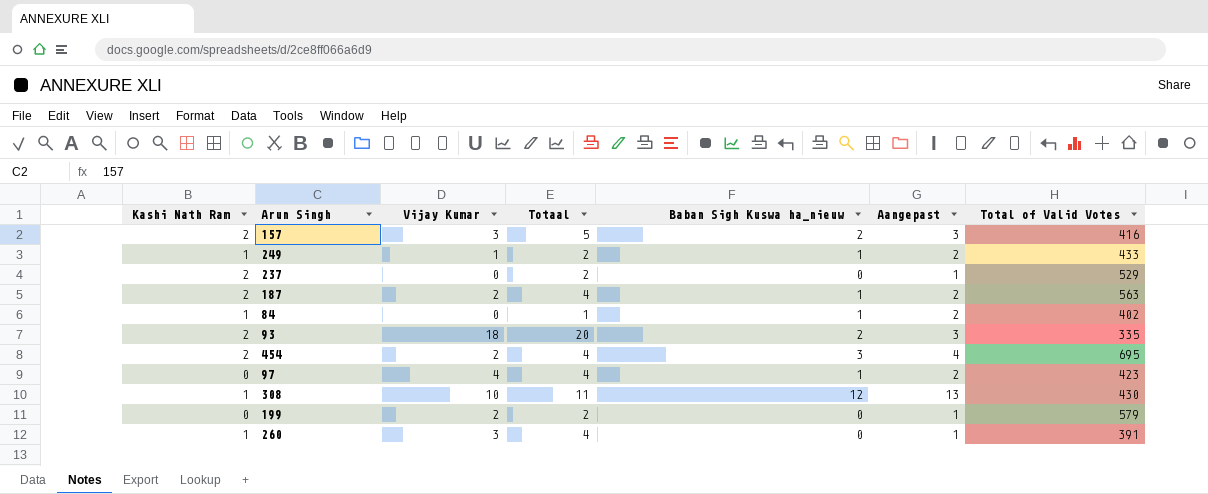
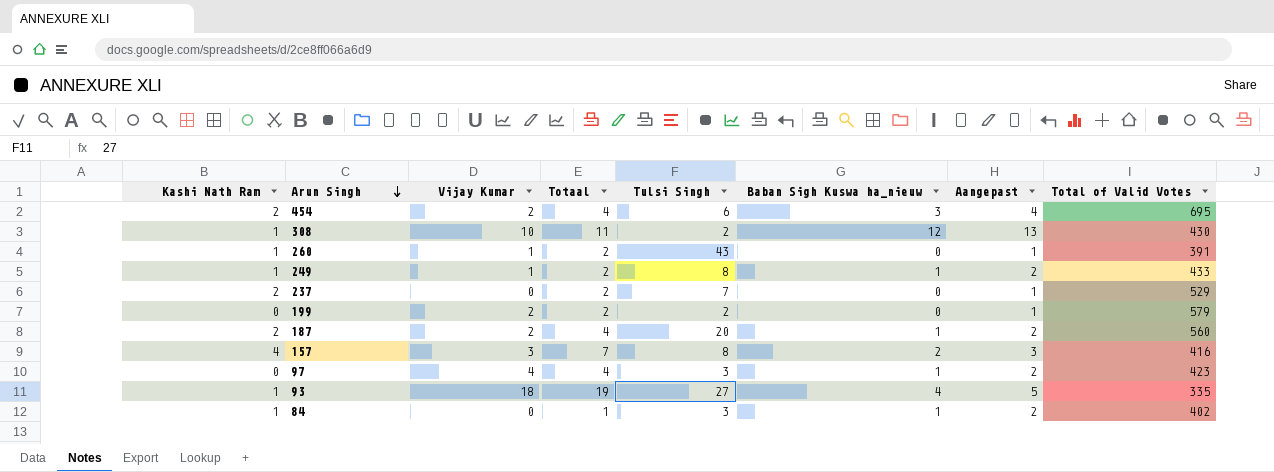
row order: none -> Arun Singh descending
column Tulsi Singh | position: none -> 5
260 | Vijay Kumar: 3 -> 1
260 | Totaal: 4 -> 2
187 | Total of Valid Votes: 563 -> 560
157 | Kashi Nath Ram: 2 -> 4
157 | Totaal: 5 -> 7
93 | Kashi Nath Ram: 2 -> 1
93 | Totaal: 20 -> 19
93 | Baban Sigh Kuswa ha_nieuw: 2 -> 4
93 | Aangepast: 3 -> 5

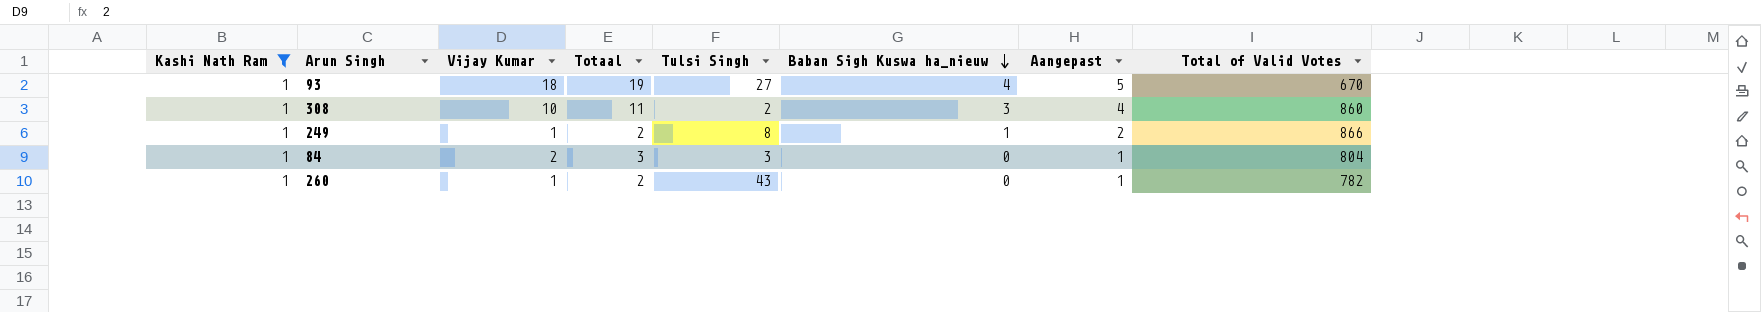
filter: none -> Kashi Nath Ram = 1
row order: Arun Singh descending -> Baban Sigh Kuswa ha_nieuw descending
93 | Total of Valid Votes: 335 -> 670
308 | Baban Sigh Kuswa ha_nieuw: 12 -> 3
308 | Aangepast: 13 -> 4
308 | Total of Valid Votes: 430 -> 860
249 | Total of Valid Votes: 433 -> 866
84 | Vijay Kumar: 0 -> 2
84 | Totaal: 1 -> 3
84 | Baban Sigh Kuswa ha_nieuw: 1 -> 0
84 | Aangepast: 2 -> 1
84 | Total of Valid Votes: 402 -> 804
260 | Total of Valid Votes: 391 -> 782

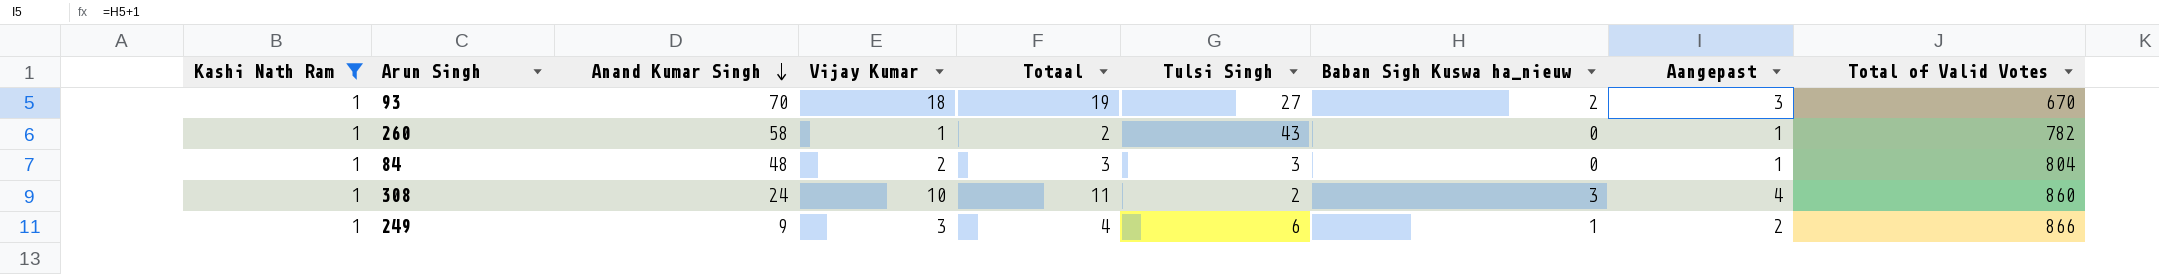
row order: Baban Sigh Kuswa ha_nieuw descending -> Anand Kumar Singh descending
column Anand Kumar Singh | position: none -> 3
93 | Baban Sigh Kuswa ha_nieuw: 4 -> 2
93 | Aangepast: 5 -> 3
249 | Vijay Kumar: 1 -> 3
249 | Totaal: 2 -> 4
249 | Tulsi Singh: 8 -> 6

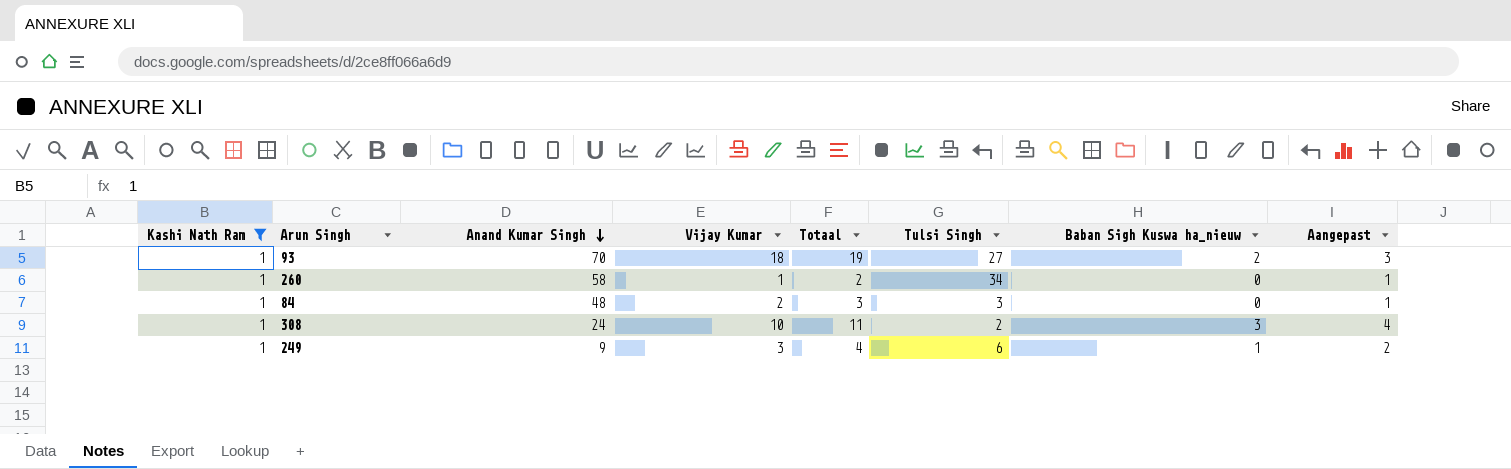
column Total of Valid Votes | position: 9 -> none
260 | Tulsi Singh: 43 -> 34

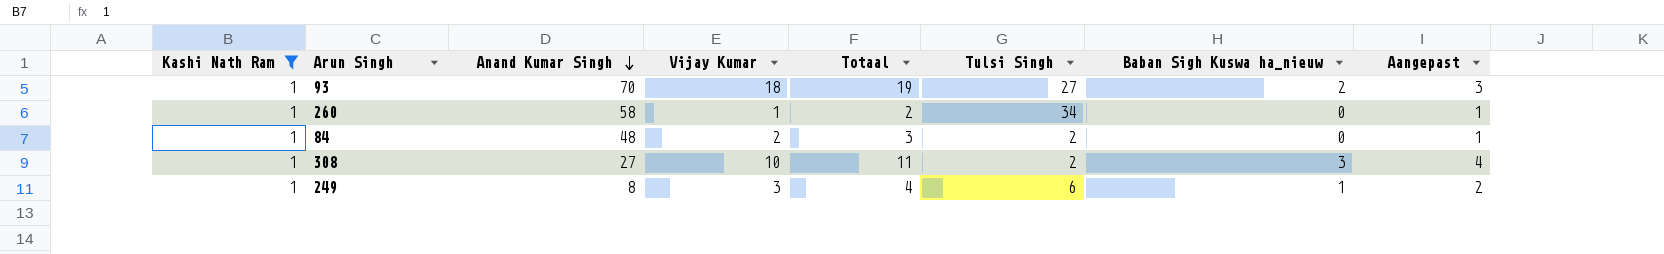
84 | Tulsi Singh: 3 -> 2
308 | Anand Kumar Singh: 24 -> 27
249 | Anand Kumar Singh: 9 -> 8

